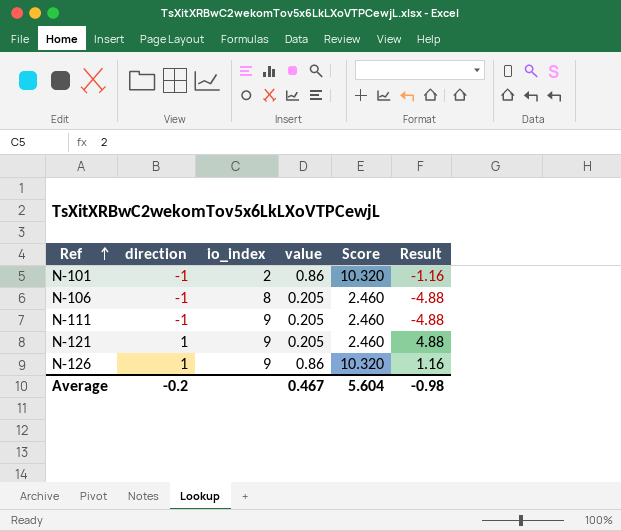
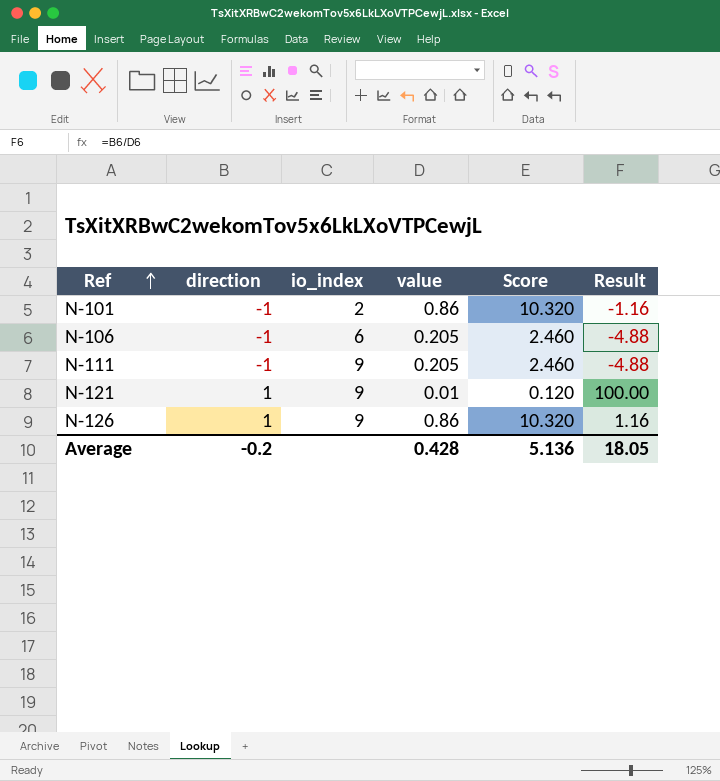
N-106 | io_index: 8 -> 6
N-121 | value: 0.205 -> 0.01
N-121 | Score: 2.460 -> 0.120
N-121 | Result: 4.88 -> 100.00
Average | value: 0.467 -> 0.428
Average | Score: 5.604 -> 5.136
Average | Result: -0.98 -> 18.05

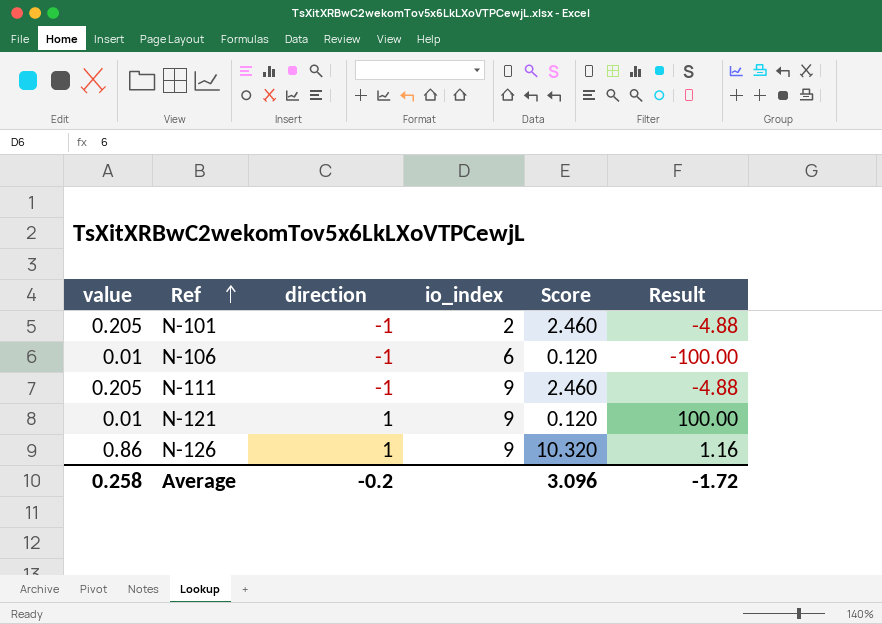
column value | position: 4 -> 1
N-101 | value: 0.86 -> 0.205
N-101 | Score: 10.320 -> 2.460
N-101 | Result: -1.16 -> -4.88
N-106 | value: 0.205 -> 0.01
N-106 | Score: 2.460 -> 0.120
N-106 | Result: -4.88 -> -100.00
Average | value: 0.428 -> 0.258
Average | Score: 5.136 -> 3.096
Average | Result: 18.05 -> -1.72

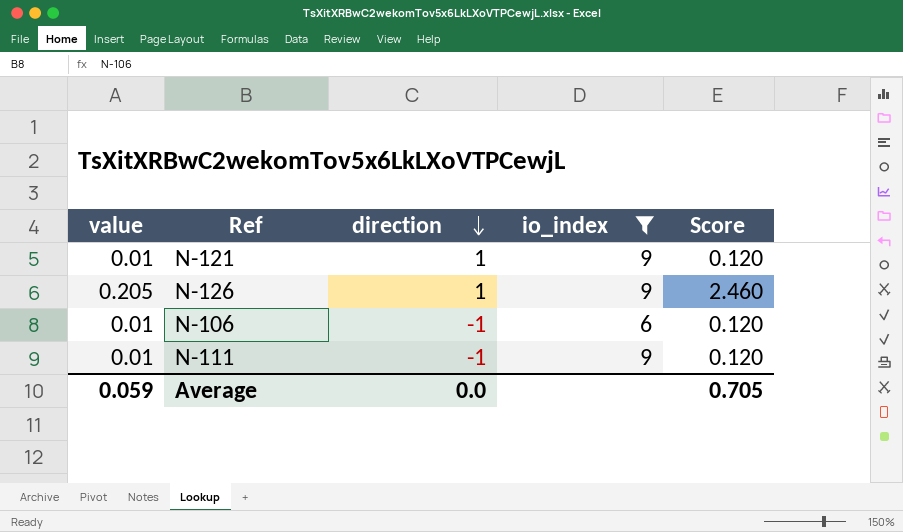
filter: none -> io_index != 2
row order: Ref ascending -> direction descending
column Result | formula: [direction] / [value] -> none
N-126 | value: 0.86 -> 0.205
N-126 | Score: 10.320 -> 2.460
N-111 | value: 0.205 -> 0.01
N-111 | Score: 2.460 -> 0.120
Average | value: 0.258 -> 0.059
Average | direction: -0.2 -> 0.0
Average | Score: 3.096 -> 0.705

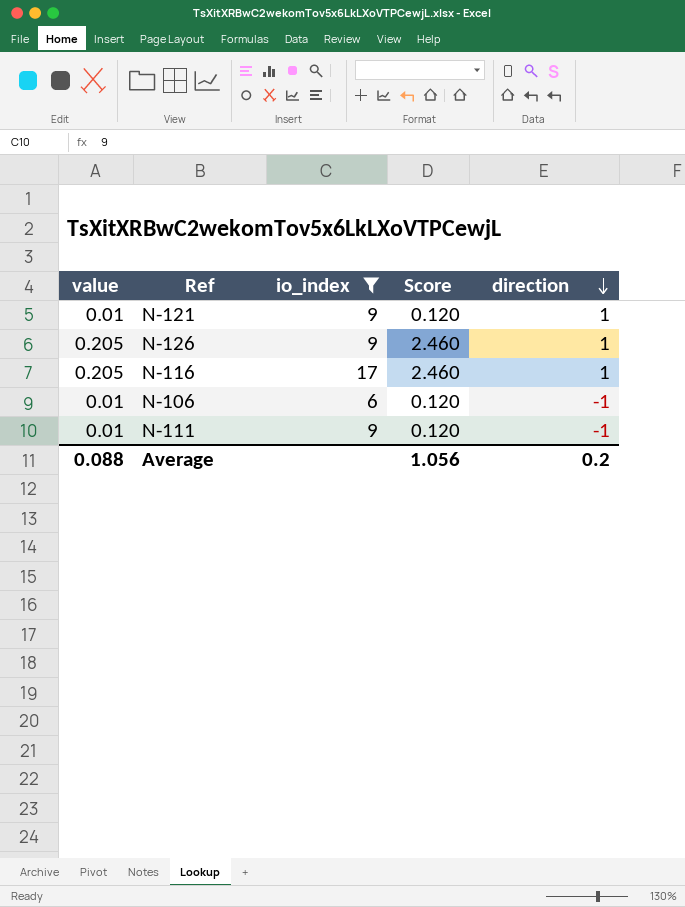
column direction | position: 3 -> 5
row N-116: none -> 0.205 | 17 | 2.460 | 1
Average | value: 0.059 -> 0.088
Average | Score: 0.705 -> 1.056
Average | direction: 0.0 -> 0.2

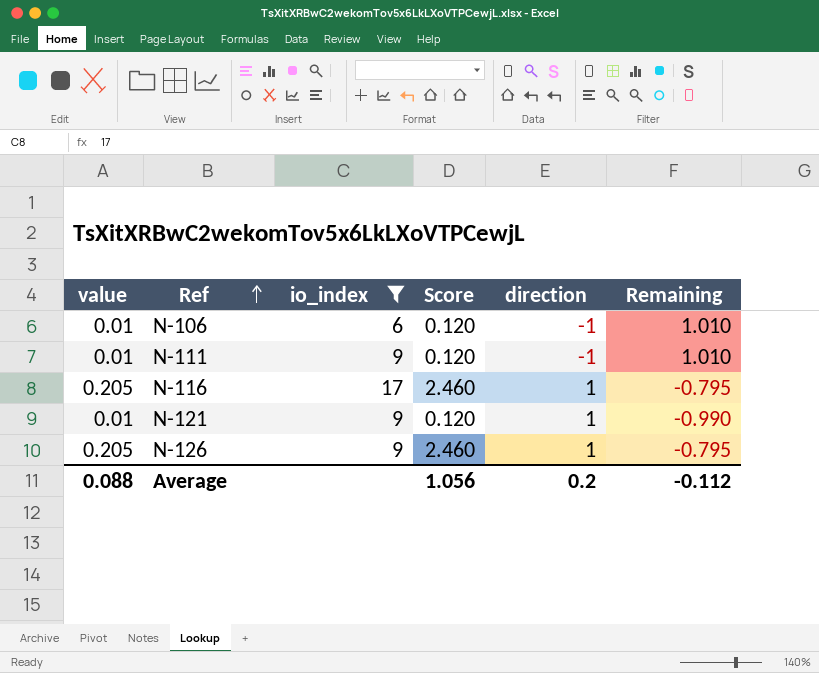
row order: direction descending -> Ref ascending
column Remaining | formula: none -> [value] - [direction]

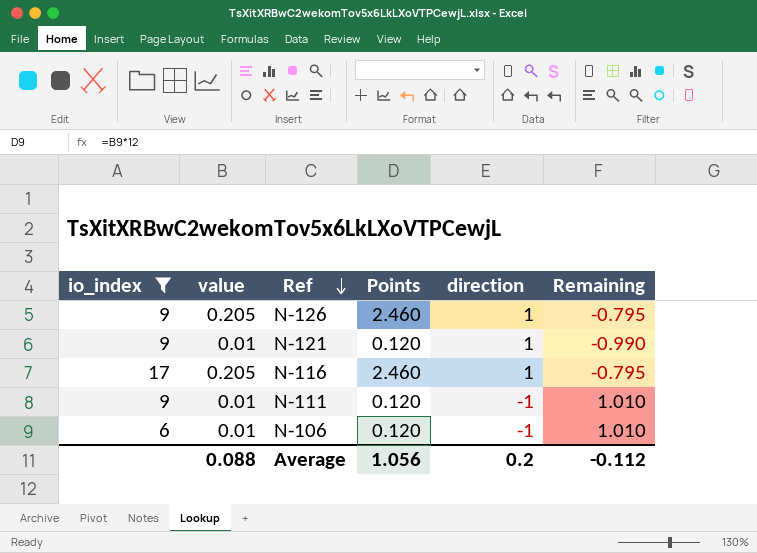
row order: Ref ascending -> Ref descending
column io_index | position: 3 -> 1
column name: Score -> Points

